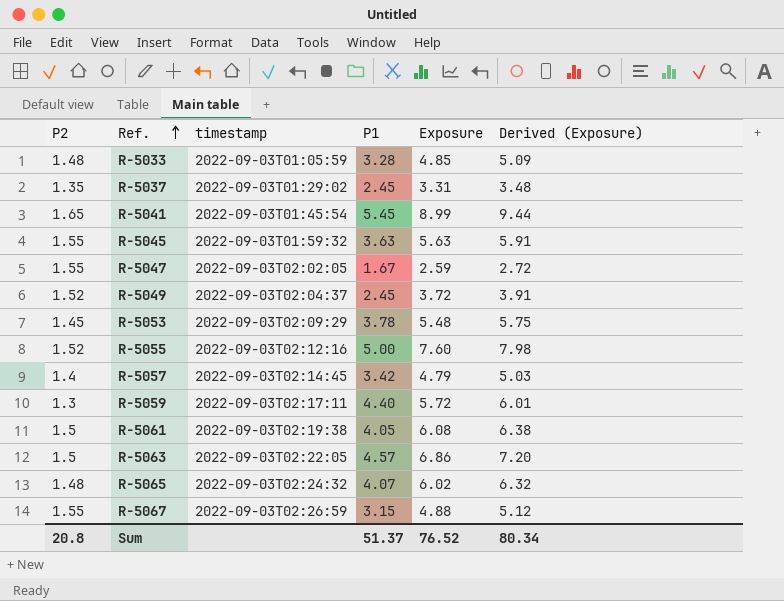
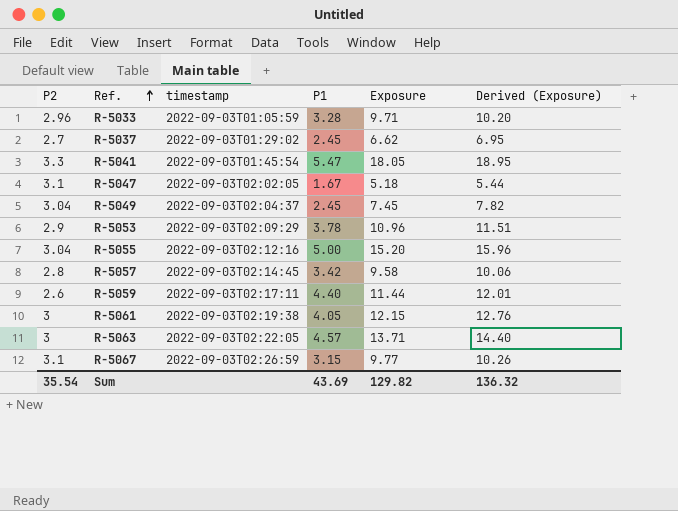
row R-5045: 1.55 | 2022-09-03T01:59:32 | 3.63 | 5.63 | 5.91 -> none
row R-5065: 1.48 | 2022-09-03T02:24:32 | 4.07 | 6.02 | 6.32 -> none
R-5033 | P2: 1.48 -> 2.96
R-5033 | Exposure: 4.85 -> 9.71
R-5033 | Derived (Exposure): 5.09 -> 10.20
R-5037 | P2: 1.35 -> 2.7
R-5037 | Exposure: 3.31 -> 6.62
R-5037 | Derived (Exposure): 3.48 -> 6.95
R-5041 | P2: 1.65 -> 3.3
R-5041 | P1: 5.45 -> 5.47
R-5041 | Exposure: 8.99 -> 18.05
R-5041 | Derived (Exposure): 9.44 -> 18.95
R-5047 | P2: 1.55 -> 3.1
R-5047 | Exposure: 2.59 -> 5.18
R-5047 | Derived (Exposure): 2.72 -> 5.44
R-5049 | P2: 1.52 -> 3.04
R-5049 | Exposure: 3.72 -> 7.45
R-5049 | Derived (Exposure): 3.91 -> 7.82
R-5053 | P2: 1.45 -> 2.9
R-5053 | Exposure: 5.48 -> 10.96
R-5053 | Derived (Exposure): 5.75 -> 11.51
R-5055 | P2: 1.52 -> 3.04
R-5055 | Exposure: 7.60 -> 15.20
R-5055 | Derived (Exposure): 7.98 -> 15.96
R-5057 | P2: 1.4 -> 2.8
R-5057 | Exposure: 4.79 -> 9.58
R-5057 | Derived (Exposure): 5.03 -> 10.06
R-5059 | P2: 1.3 -> 2.6
R-5059 | Exposure: 5.72 -> 11.44
R-5059 | Derived (Exposure): 6.01 -> 12.01
R-5061 | P2: 1.5 -> 3
R-5061 | Exposure: 6.08 -> 12.15
R-5061 | Derived (Exposure): 6.38 -> 12.76
R-5063 | P2: 1.5 -> 3
R-5063 | Exposure: 6.86 -> 13.71
R-5063 | Derived (Exposure): 7.20 -> 14.40
R-5067 | P2: 1.55 -> 3.1
R-5067 | Exposure: 4.88 -> 9.77
R-5067 | Derived (Exposure): 5.12 -> 10.26
Sum | P2: 20.8 -> 35.54
Sum | P1: 51.37 -> 43.69
Sum | Exposure: 76.52 -> 129.82
Sum | Derived (Exposure): 80.34 -> 136.32

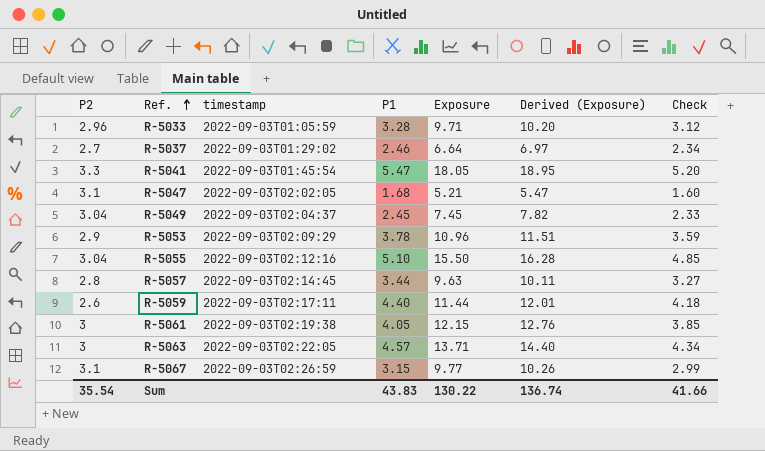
column Check | formula: none -> [P1] * 0.95
R-5037 | P1: 2.45 -> 2.46
R-5037 | Exposure: 6.62 -> 6.64
R-5037 | Derived (Exposure): 6.95 -> 6.97
R-5047 | P1: 1.67 -> 1.68
R-5047 | Exposure: 5.18 -> 5.21
R-5047 | Derived (Exposure): 5.44 -> 5.47
R-5055 | P1: 5.00 -> 5.10
R-5055 | Exposure: 15.20 -> 15.50
R-5055 | Derived (Exposure): 15.96 -> 16.28
R-5057 | P1: 3.42 -> 3.44
R-5057 | Exposure: 9.58 -> 9.63
R-5057 | Derived (Exposure): 10.06 -> 10.11
Sum | P1: 43.69 -> 43.83
Sum | Exposure: 129.82 -> 130.22
Sum | Derived (Exposure): 136.32 -> 136.74

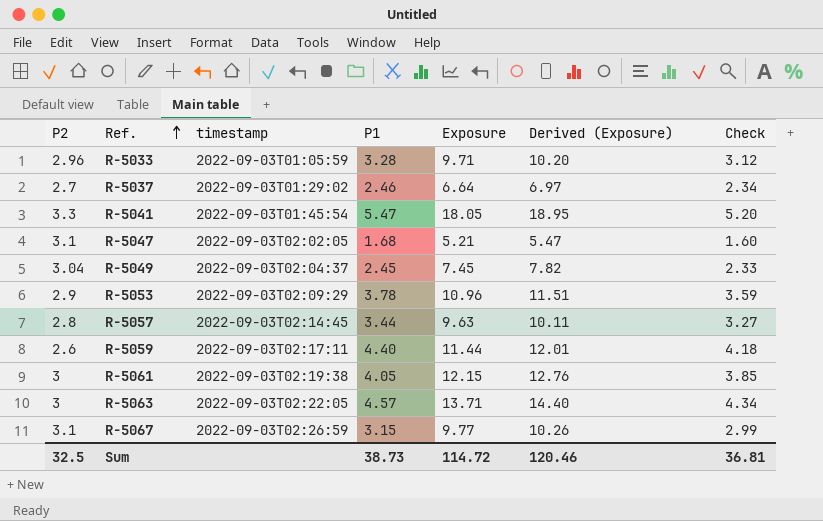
row R-5055: 3.04 | 2022-09-03T02:12:16 | 5.10 | 15.50 | 16.28 | 4.85 -> none
Sum | P2: 35.54 -> 32.5
Sum | P1: 43.83 -> 38.73
Sum | Exposure: 130.22 -> 114.72
Sum | Derived (Exposure): 136.74 -> 120.46
Sum | Check: 41.66 -> 36.81

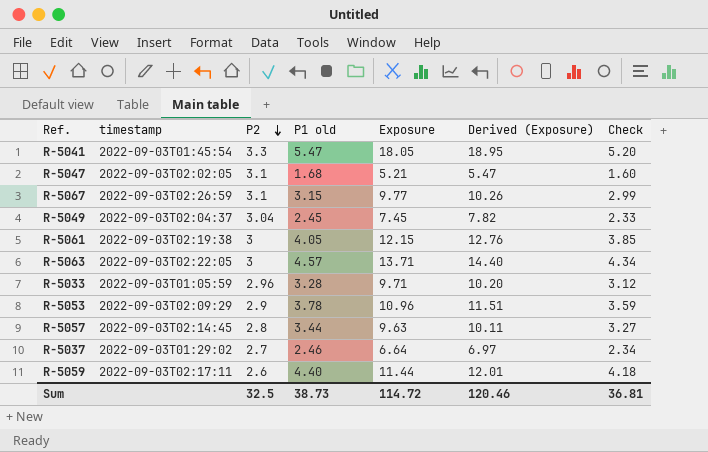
row order: Ref. ascending -> P2 descending
column P2 | position: 1 -> 3
column name: P1 -> P1 old

